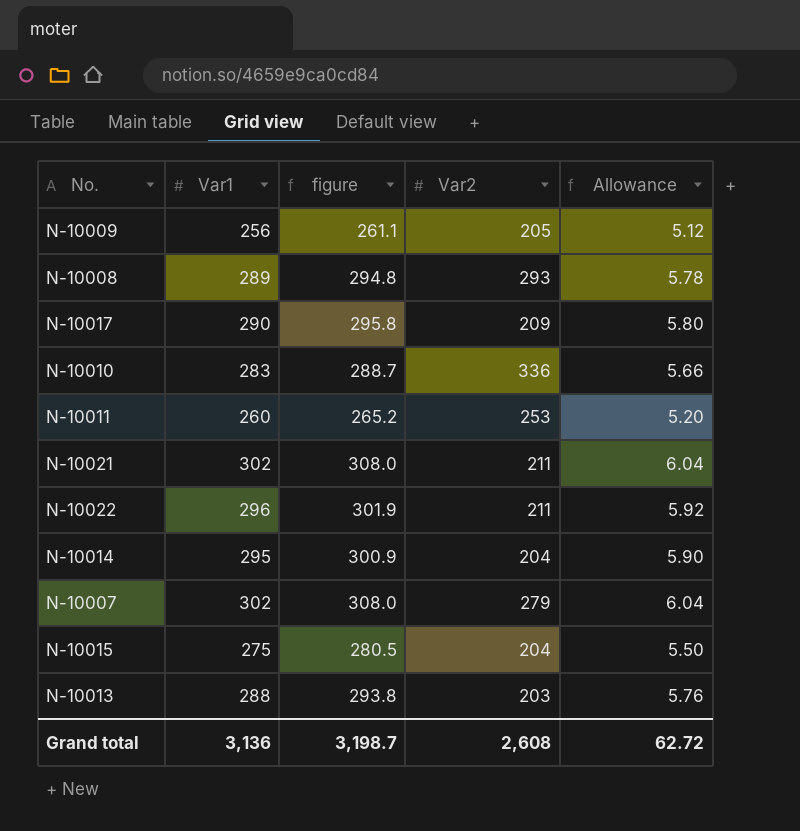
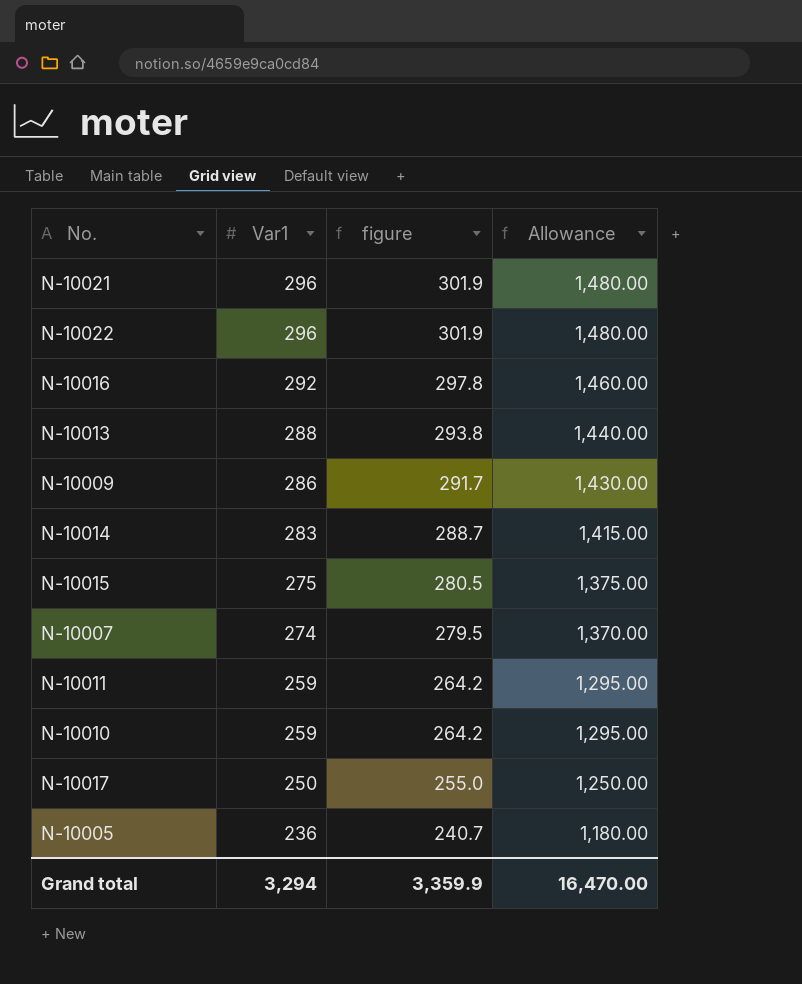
row order: none -> Var1 descending
column Var2 | position: 4 -> none
column Allowance | formula: [Var1] * 0.02 -> [Var1] * 5
row N-10008: 289 | 294.8 | 293 | 5.78 -> none
N-10021 | Var1: 302 -> 296
N-10021 | figure: 308.0 -> 301.9
row N-10016: none -> 292 | 297.8 | 1,460.00
N-10009 | Var1: 256 -> 286
N-10009 | figure: 261.1 -> 291.7
N-10014 | Var1: 295 -> 283
N-10014 | figure: 300.9 -> 288.7
N-10007 | Var1: 302 -> 274
N-10007 | figure: 308.0 -> 279.5
N-10011 | Var1: 260 -> 259
N-10011 | figure: 265.2 -> 264.2
N-10010 | Var1: 283 -> 259
N-10010 | figure: 288.7 -> 264.2
N-10017 | Var1: 290 -> 250
N-10017 | figure: 295.8 -> 255.0
row N-10005: none -> 236 | 240.7 | 1,180.00
Grand total | Var1: 3,136 -> 3,294
Grand total | figure: 3,198.7 -> 3,359.9
Grand total | Allowance: 62.72 -> 16,470.00

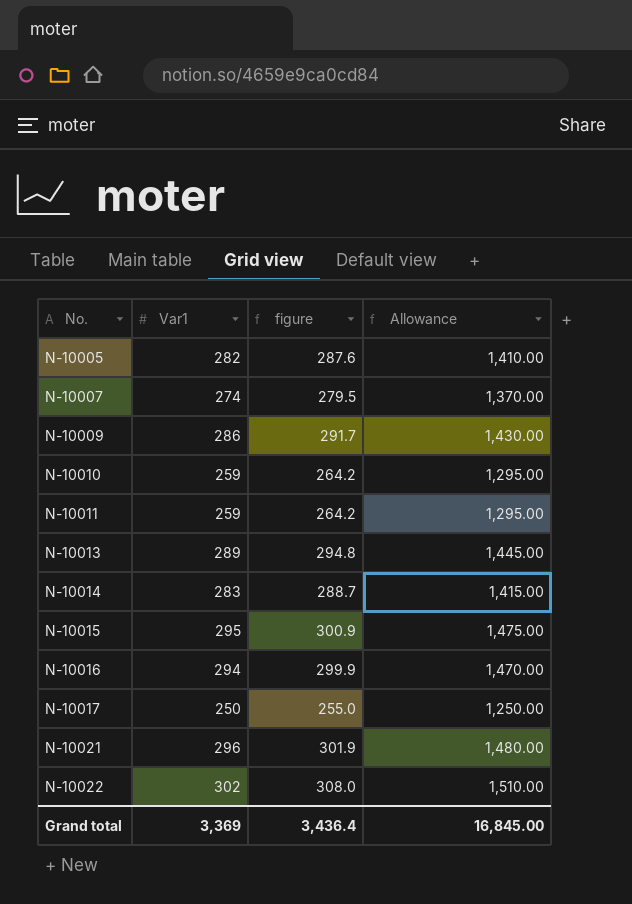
row order: Var1 descending -> No. ascending
N-10005 | Var1: 236 -> 282
N-10005 | figure: 240.7 -> 287.6
N-10005 | Allowance: 1,180.00 -> 1,410.00
N-10013 | Var1: 288 -> 289
N-10013 | figure: 293.8 -> 294.8
N-10013 | Allowance: 1,440.00 -> 1,445.00
N-10015 | Var1: 275 -> 295
N-10015 | figure: 280.5 -> 300.9
N-10015 | Allowance: 1,375.00 -> 1,475.00
N-10016 | Var1: 292 -> 294
N-10016 | figure: 297.8 -> 299.9
N-10016 | Allowance: 1,460.00 -> 1,470.00
N-10022 | Var1: 296 -> 302
N-10022 | figure: 301.9 -> 308.0
N-10022 | Allowance: 1,480.00 -> 1,510.00
Grand total | Var1: 3,294 -> 3,369
Grand total | figure: 3,359.9 -> 3,436.4
Grand total | Allowance: 16,470.00 -> 16,845.00

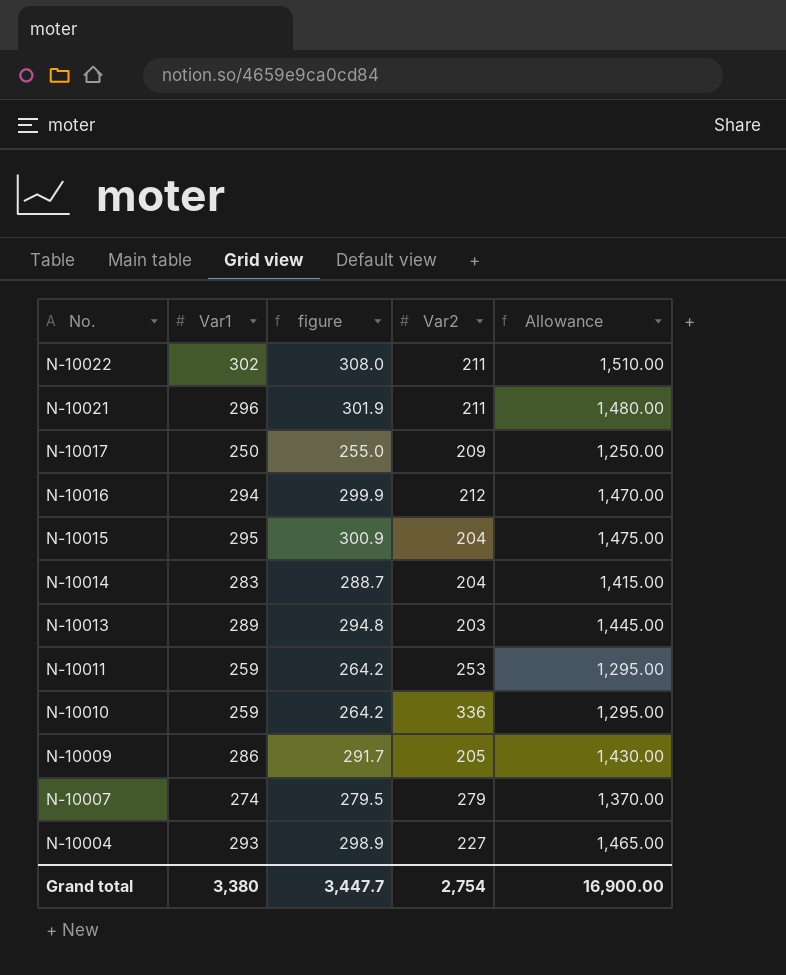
row order: No. ascending -> No. descending
column Var2 | position: none -> 4
row N-10005: 282 | 287.6 | 1,410.00 -> none
row N-10004: none -> 293 | 298.9 | 227 | 1,465.00
Grand total | Var1: 3,369 -> 3,380
Grand total | figure: 3,436.4 -> 3,447.7
Grand total | Allowance: 16,845.00 -> 16,900.00

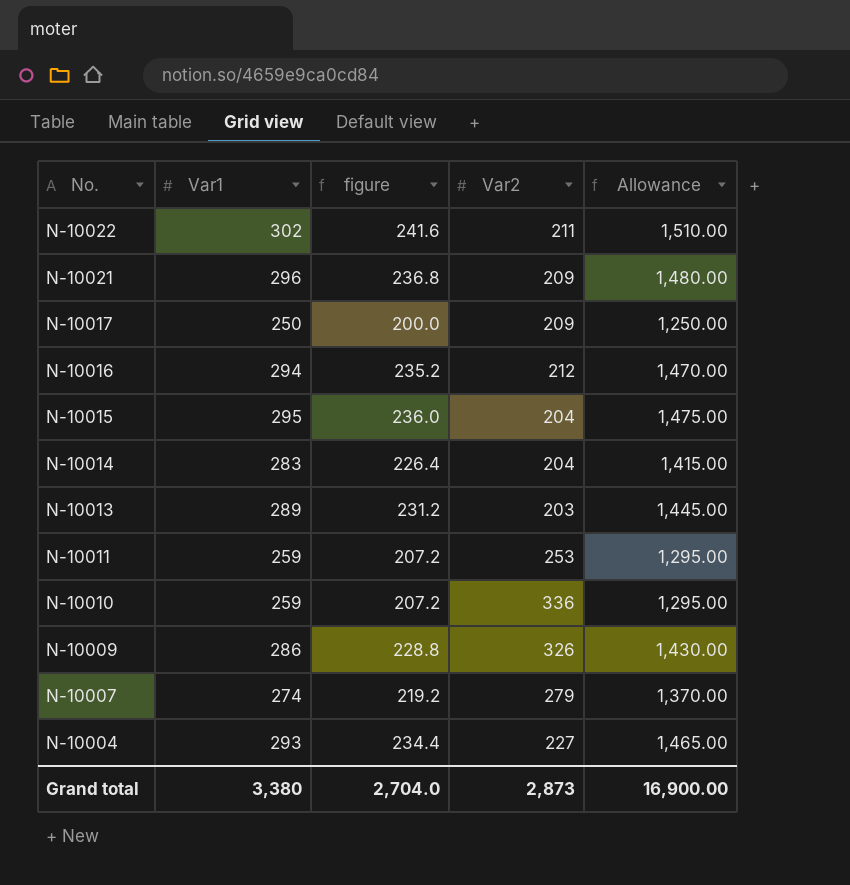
column figure | formula: [Var1] * 1.02 -> [Var1] * 0.8
N-10021 | Var2: 211 -> 209
N-10009 | Var2: 205 -> 326
Grand total | figure: 3,447.7 -> 2,704.0
Grand total | Var2: 2,754 -> 2,873

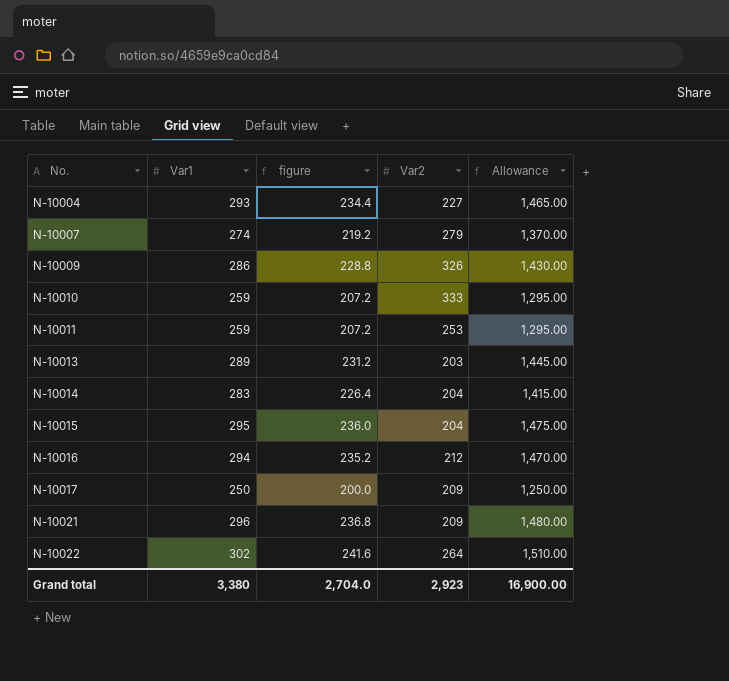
row order: No. descending -> No. ascending
N-10010 | Var2: 336 -> 333
N-10022 | Var2: 211 -> 264
Grand total | Var2: 2,873 -> 2,923

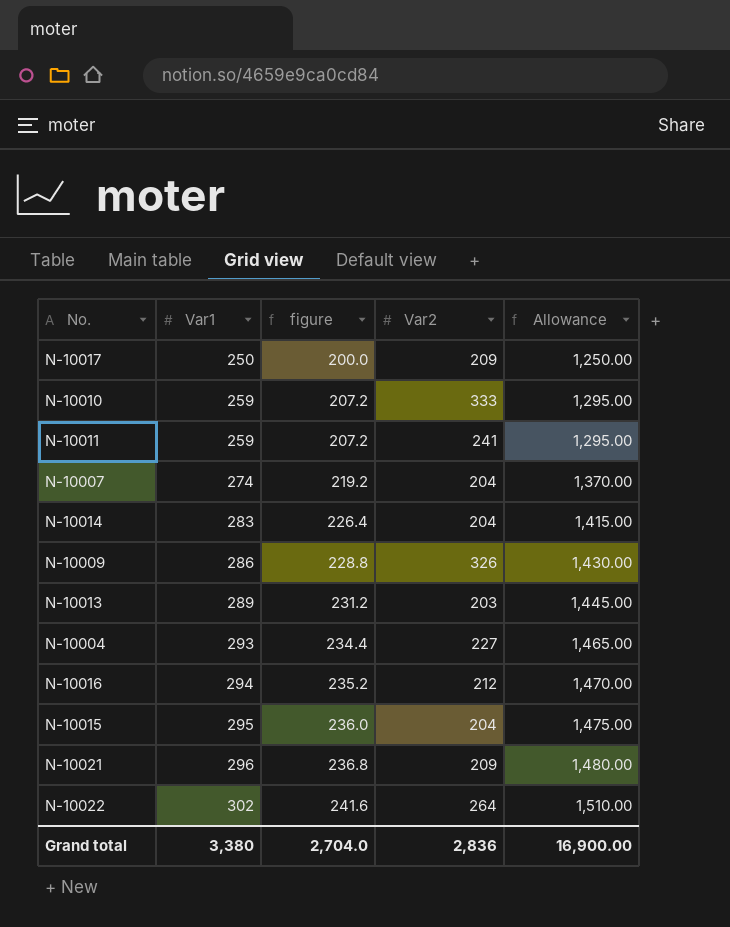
row order: No. ascending -> Var1 ascending
N-10011 | Var2: 253 -> 241
N-10007 | Var2: 279 -> 204
Grand total | Var2: 2,923 -> 2,836

